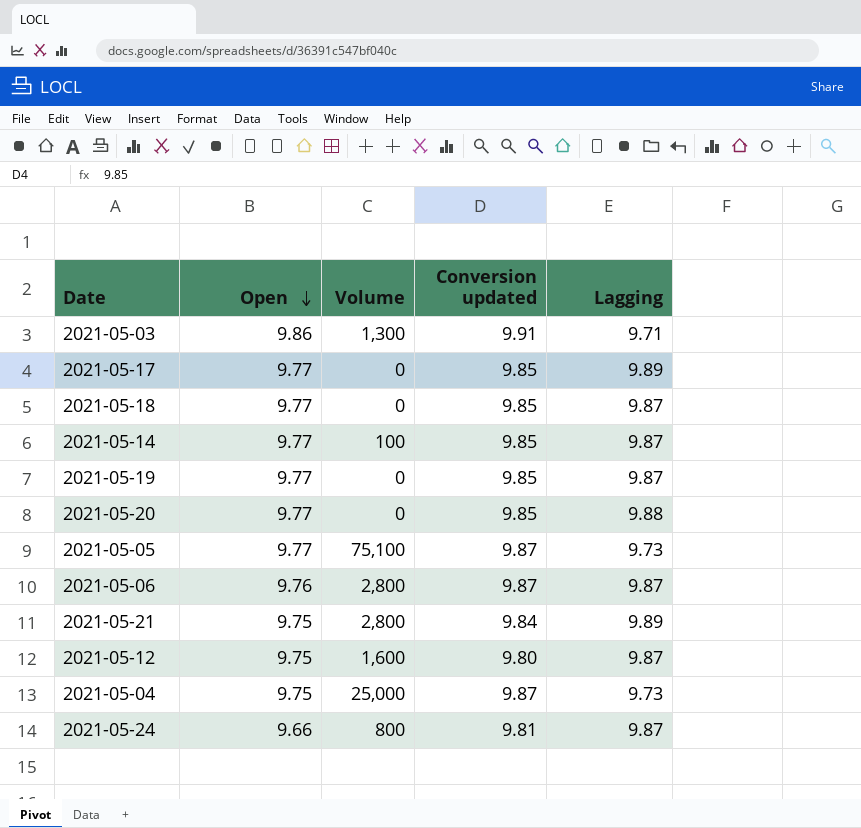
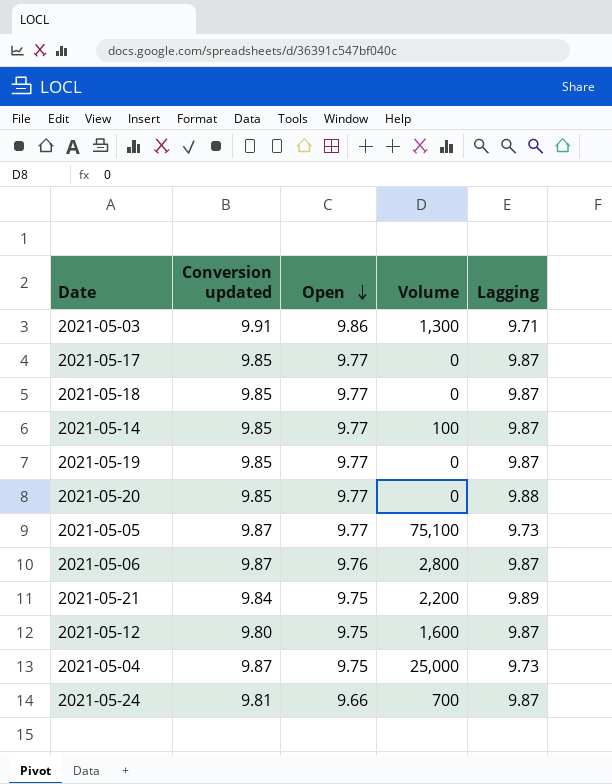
column Conversion updated | position: 4 -> 2
2021-05-17 | Lagging: 9.89 -> 9.87
2021-05-21 | Volume: 2,800 -> 2,200
2021-05-24 | Volume: 800 -> 700

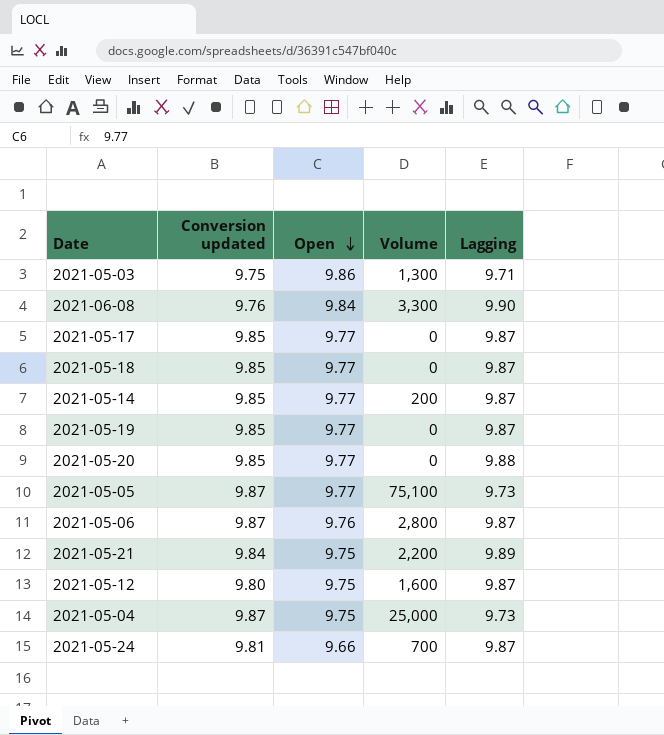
2021-05-03 | Conversion updated: 9.91 -> 9.75
row 2021-06-08: none -> 9.76 | 9.84 | 3,300 | 9.90
2021-05-14 | Volume: 100 -> 200

